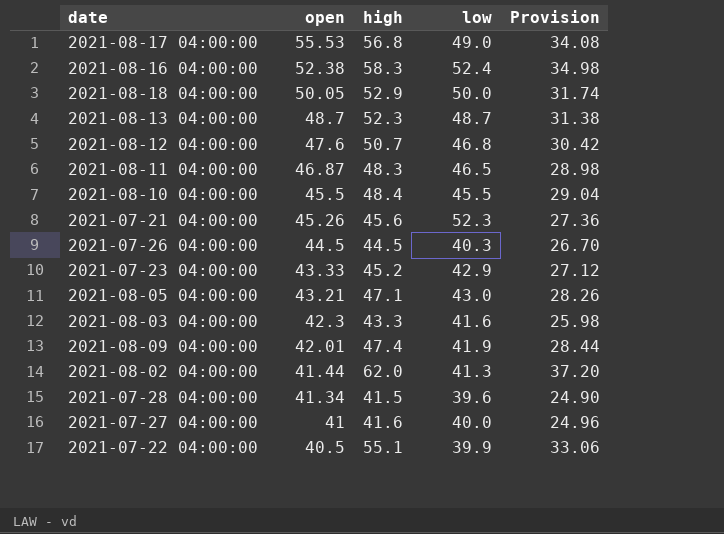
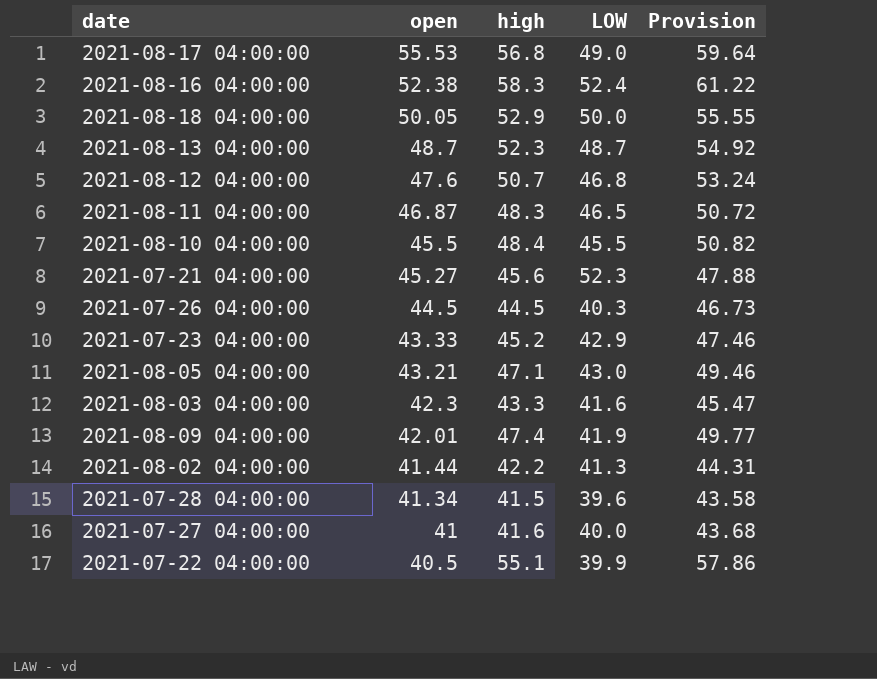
column name: low -> LOW
column Provision | formula: [high] * 0.6 -> [high] * 1.05
2021-07-21 04:00:00 | open: 45.26 -> 45.27
2021-08-02 04:00:00 | high: 62.0 -> 42.2

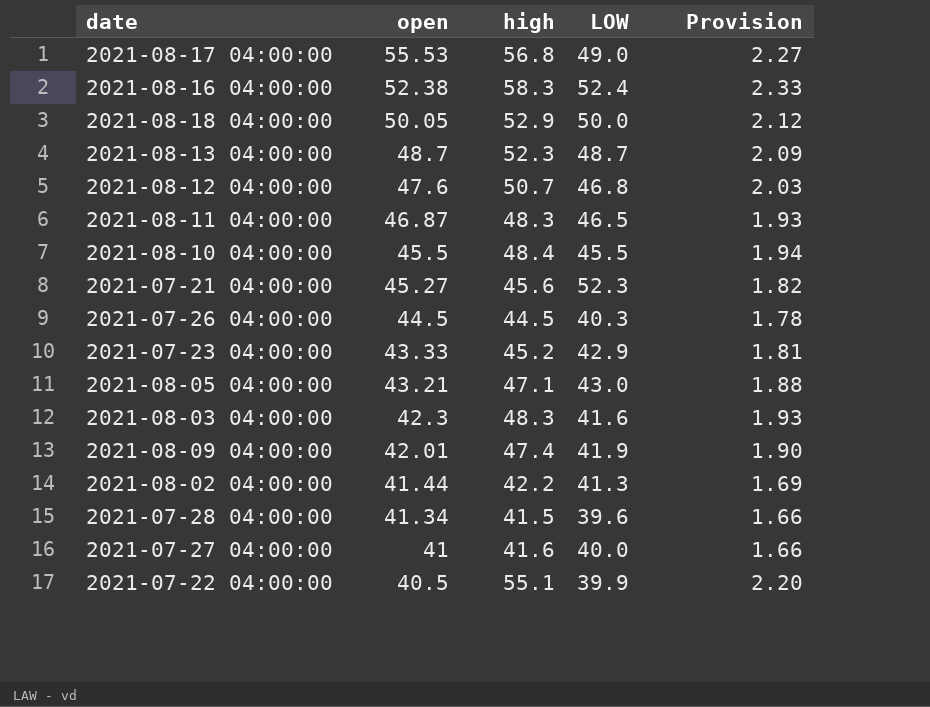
column Provision | formula: [high] * 1.05 -> [high] * 0.04
2021-08-03 04:00:00 | high: 43.3 -> 48.3

